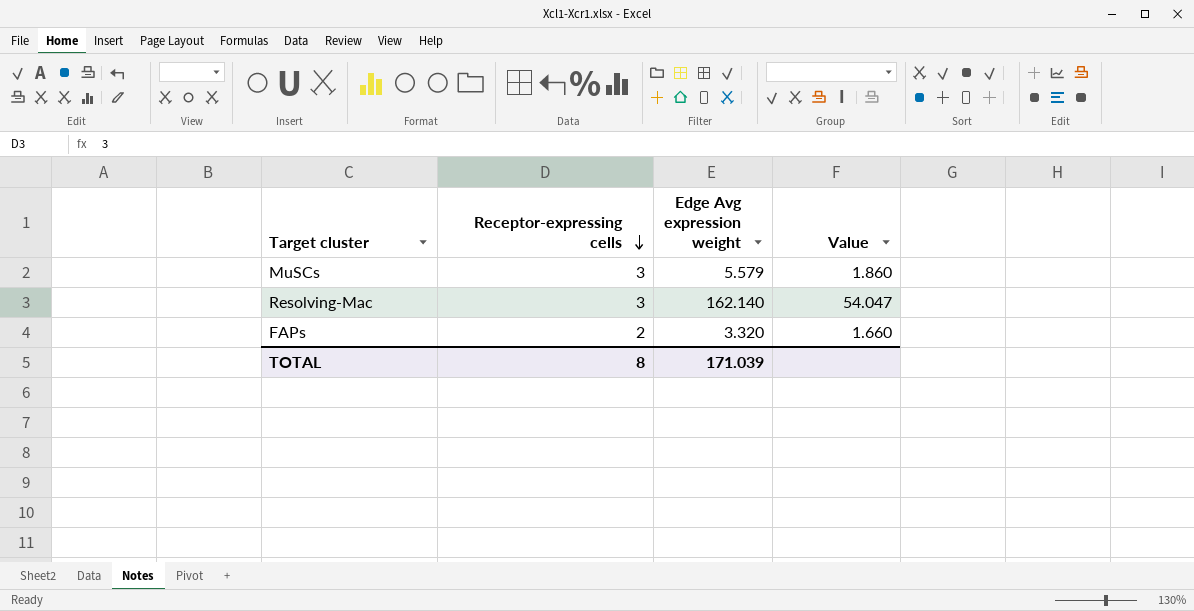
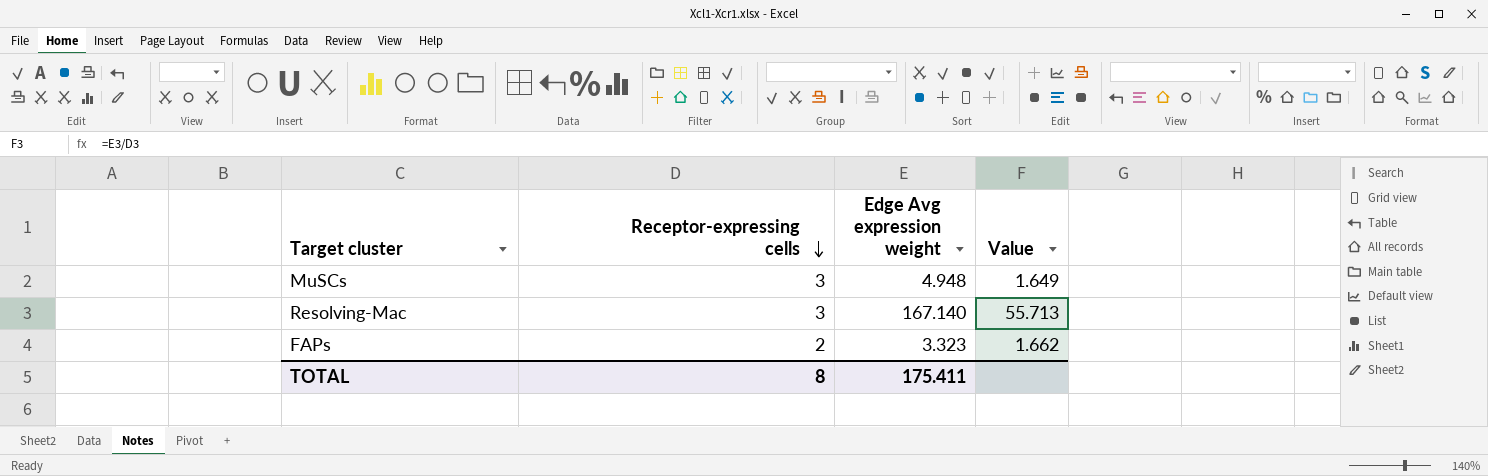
MuSCs | Edge Avg expression weight: 5.579 -> 4.948
MuSCs | Value: 1.860 -> 1.649
Resolving-Mac | Edge Avg expression weight: 162.140 -> 167.140
Resolving-Mac | Value: 54.047 -> 55.713
FAPs | Edge Avg expression weight: 3.320 -> 3.323
FAPs | Value: 1.660 -> 1.662
TOTAL | Edge Avg expression weight: 171.039 -> 175.411

